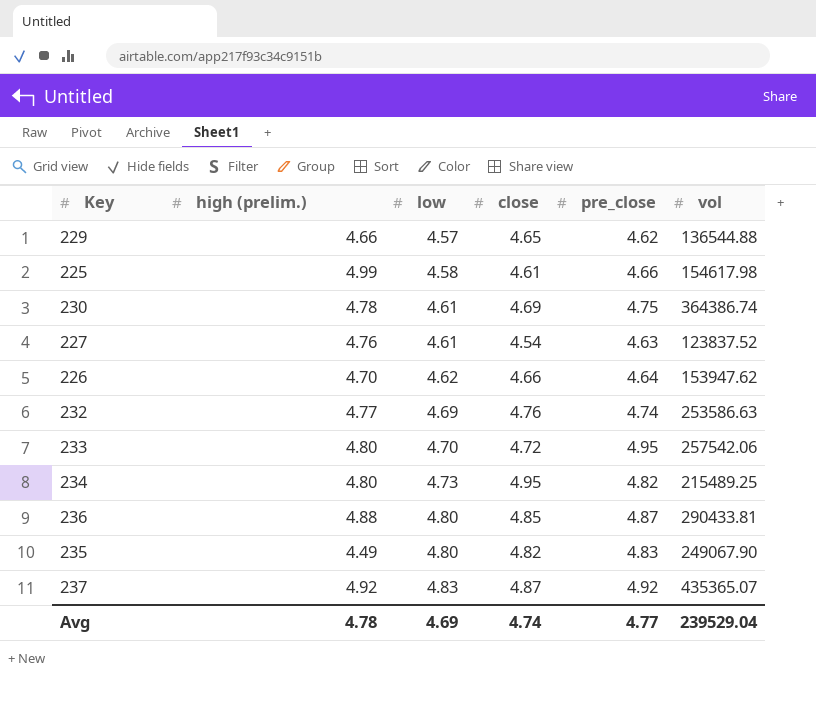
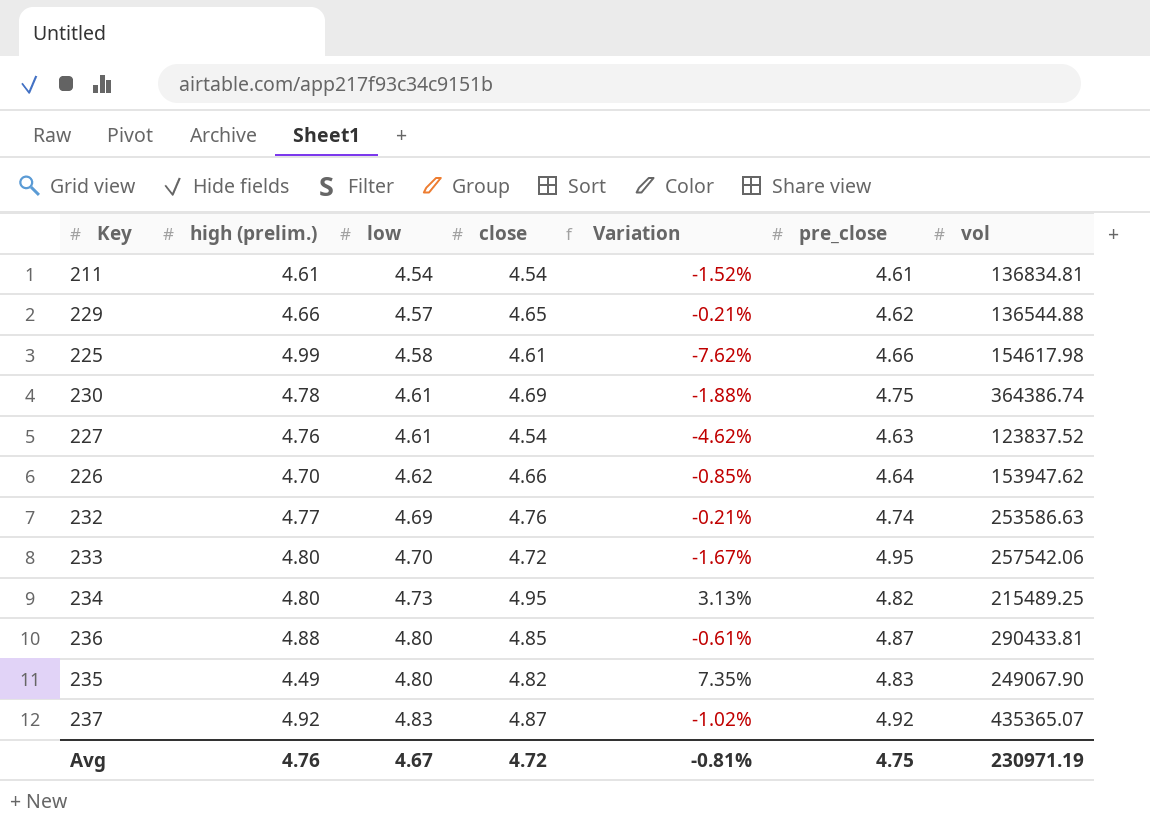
column Variation | formula: none -> ([close] - [high (prelim.)]) / [high (prelim.)]
row 211: none -> 4.61 | 4.54 | 4.54 | -1.52% | 4.61 | 136834.81
Avg | high (prelim.): 4.78 -> 4.76
Avg | low: 4.69 -> 4.67
Avg | close: 4.74 -> 4.72
Avg | pre_close: 4.77 -> 4.75
Avg | vol: 239529.04 -> 230971.19

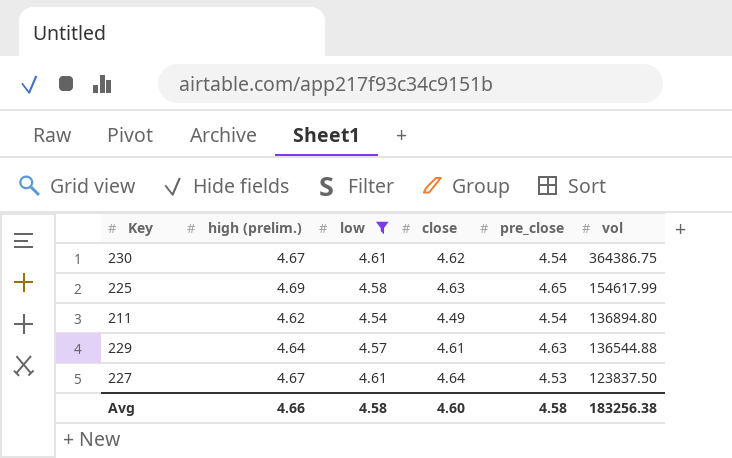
filter: none -> low <= 4.61
row order: low ascending -> vol descending
column Variation | formula: ([close] - [high (prelim.)]) / [high (prelim.)] -> none
230 | high (prelim.): 4.78 -> 4.67
230 | close: 4.69 -> 4.62
230 | pre_close: 4.75 -> 4.54
230 | vol: 364386.74 -> 364386.75
225 | high (prelim.): 4.99 -> 4.69
225 | close: 4.61 -> 4.63
225 | pre_close: 4.66 -> 4.65
225 | vol: 154617.98 -> 154617.99
211 | high (prelim.): 4.61 -> 4.62
211 | close: 4.54 -> 4.49
211 | pre_close: 4.61 -> 4.54
211 | vol: 136834.81 -> 136894.80
229 | high (prelim.): 4.66 -> 4.64
229 | close: 4.65 -> 4.61
229 | pre_close: 4.62 -> 4.63
227 | high (prelim.): 4.76 -> 4.67
227 | close: 4.54 -> 4.64
227 | pre_close: 4.63 -> 4.53
227 | vol: 123837.52 -> 123837.50
Avg | high (prelim.): 4.76 -> 4.66
Avg | low: 4.67 -> 4.58
Avg | close: 4.72 -> 4.60
Avg | pre_close: 4.75 -> 4.58
Avg | vol: 230971.19 -> 183256.38

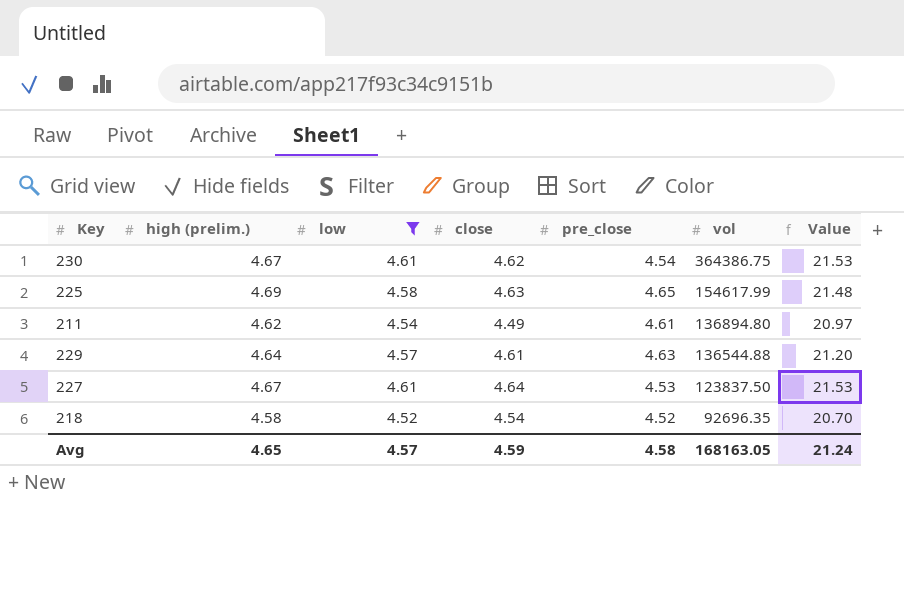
column Value | formula: none -> [high (prelim.)] * [low]
211 | pre_close: 4.54 -> 4.61
row 218: none -> 4.58 | 4.52 | 4.54 | 4.52 | 92696.35 | 20.70
Avg | high (prelim.): 4.66 -> 4.65
Avg | low: 4.58 -> 4.57
Avg | close: 4.60 -> 4.59
Avg | vol: 183256.38 -> 168163.05

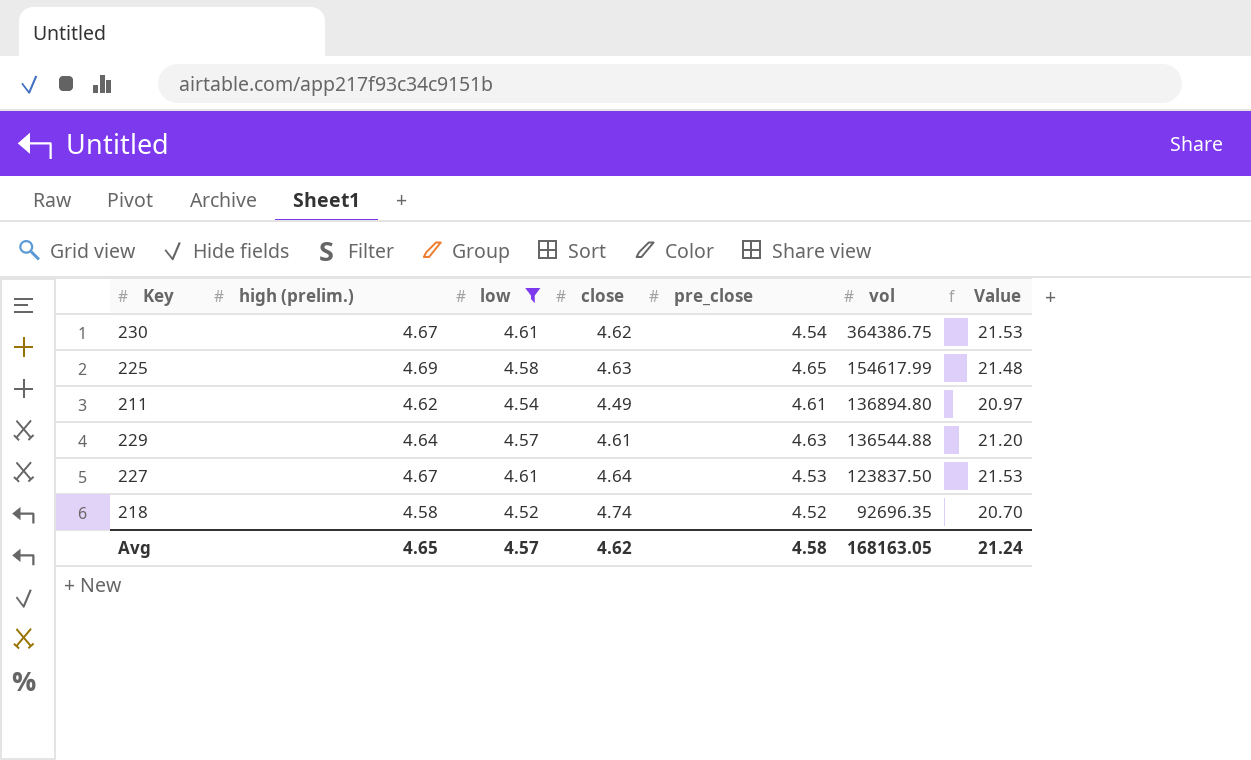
218 | close: 4.54 -> 4.74
Avg | close: 4.59 -> 4.62

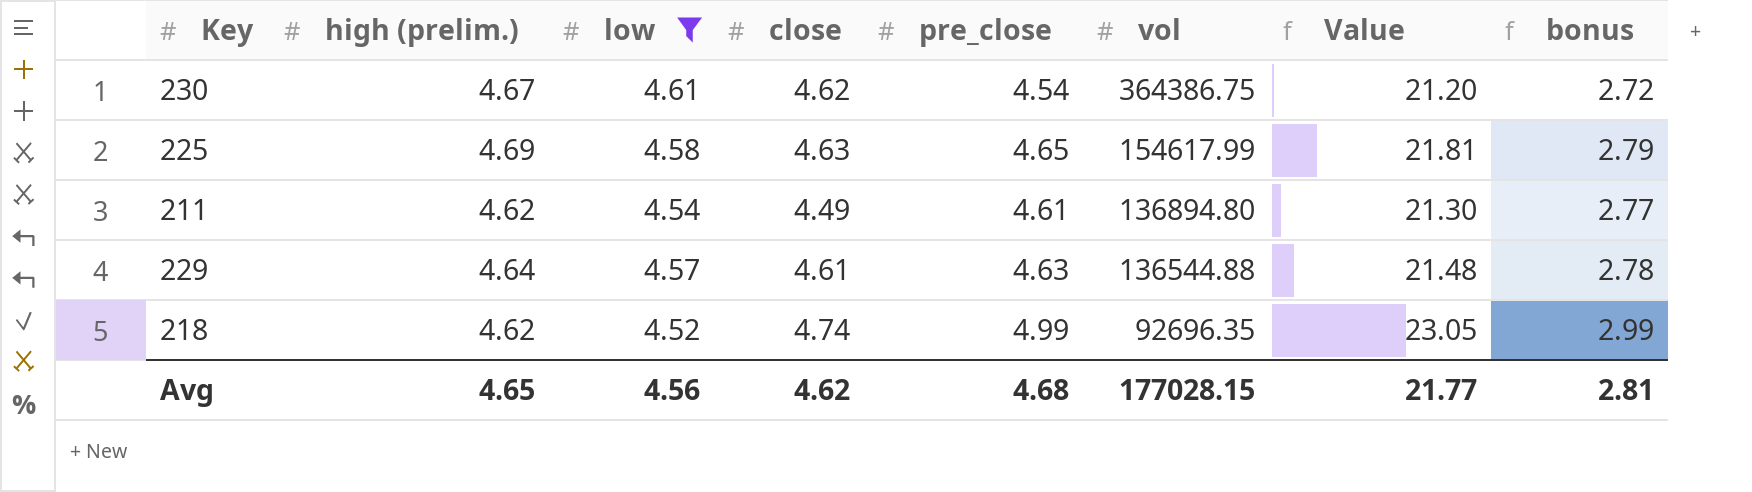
column Value | formula: [high (prelim.)] * [low] -> [high (prelim.)] * [pre_close]
column bonus | formula: none -> [pre_close] * 0.6
row 227: 4.67 | 4.61 | 4.64 | 4.53 | 123837.50 | 21.53 -> none
218 | high (prelim.): 4.58 -> 4.62
218 | pre_close: 4.52 -> 4.99
Avg | low: 4.57 -> 4.56
Avg | pre_close: 4.58 -> 4.68
Avg | vol: 168163.05 -> 177028.15
Avg | Value: 21.24 -> 21.77

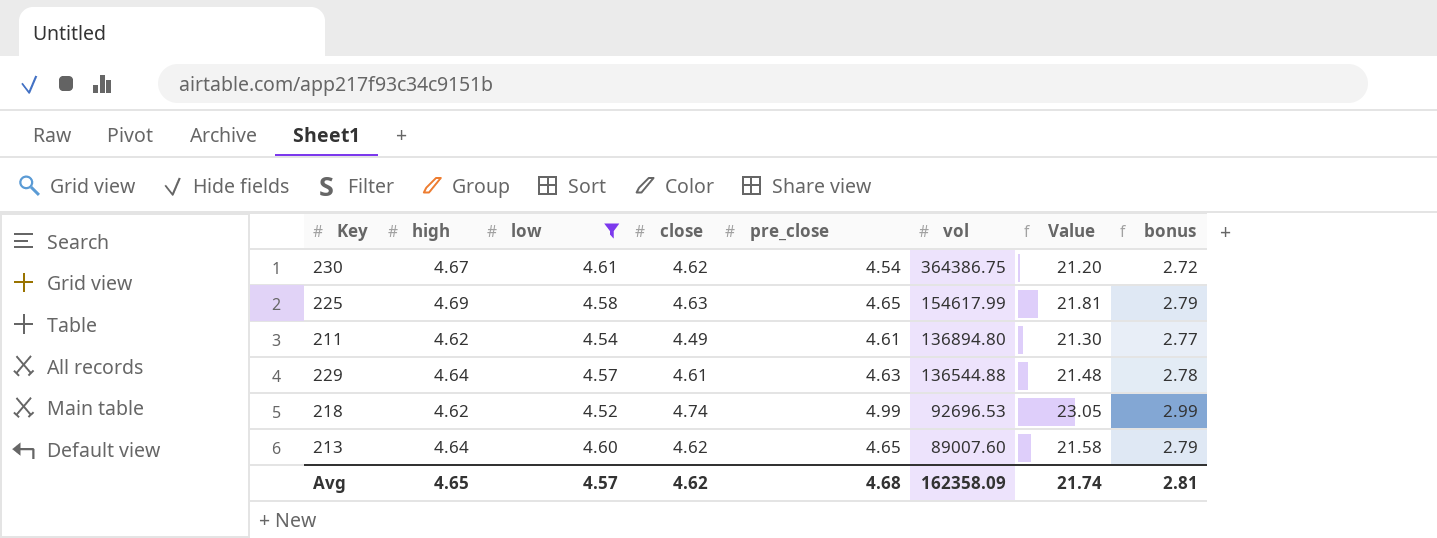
column name: high (prelim.) -> high
218 | vol: 92696.35 -> 92696.53
row 213: none -> 4.64 | 4.60 | 4.62 | 4.65 | 89007.60 | 21.58 | 2.79
Avg | low: 4.56 -> 4.57
Avg | vol: 177028.15 -> 162358.09
Avg | Value: 21.77 -> 21.74

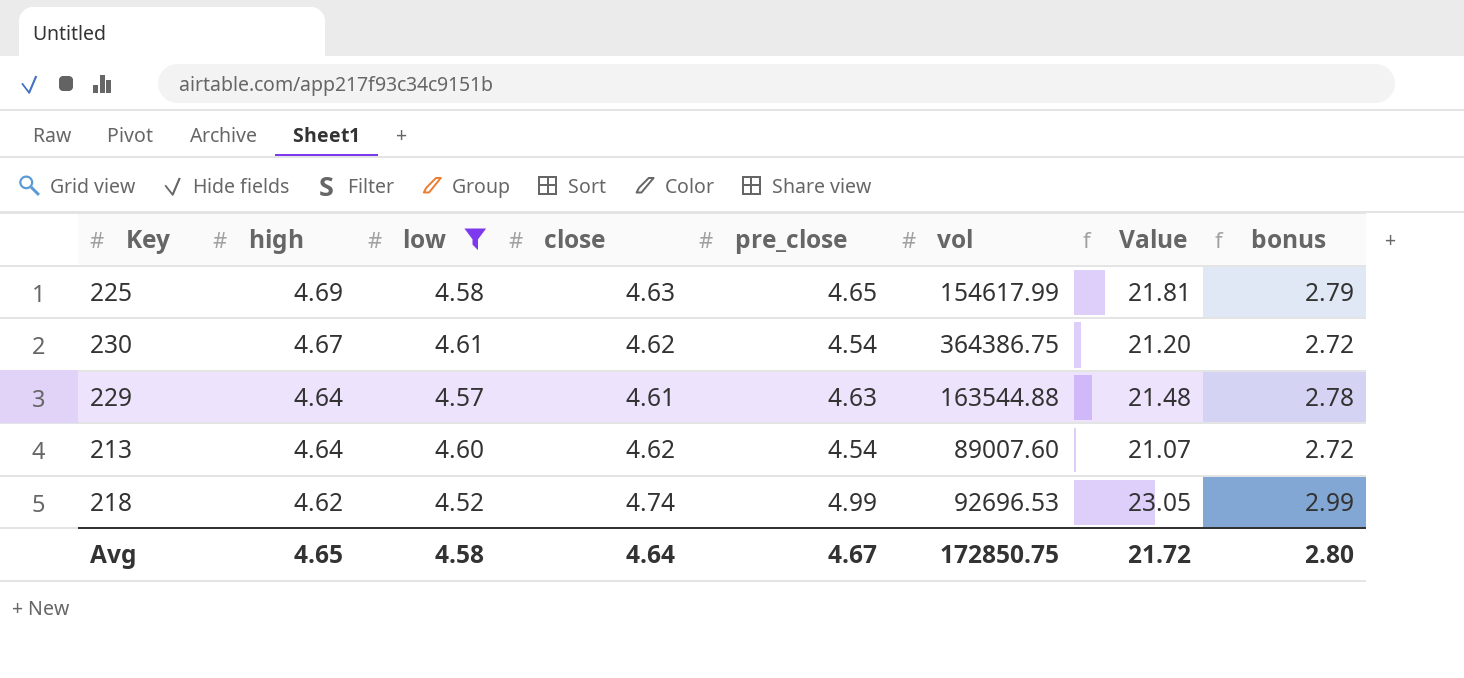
row order: vol descending -> high descending
row 211: 4.62 | 4.54 | 4.49 | 4.61 | 136894.80 | 21.30 | 2.77 -> none
229 | vol: 136544.88 -> 163544.88
213 | pre_close: 4.65 -> 4.54
213 | Value: 21.58 -> 21.07
213 | bonus: 2.79 -> 2.72
Avg | low: 4.57 -> 4.58
Avg | close: 4.62 -> 4.64
Avg | pre_close: 4.68 -> 4.67
Avg | vol: 162358.09 -> 172850.75
Avg | Value: 21.74 -> 21.72
Avg | bonus: 2.81 -> 2.80

